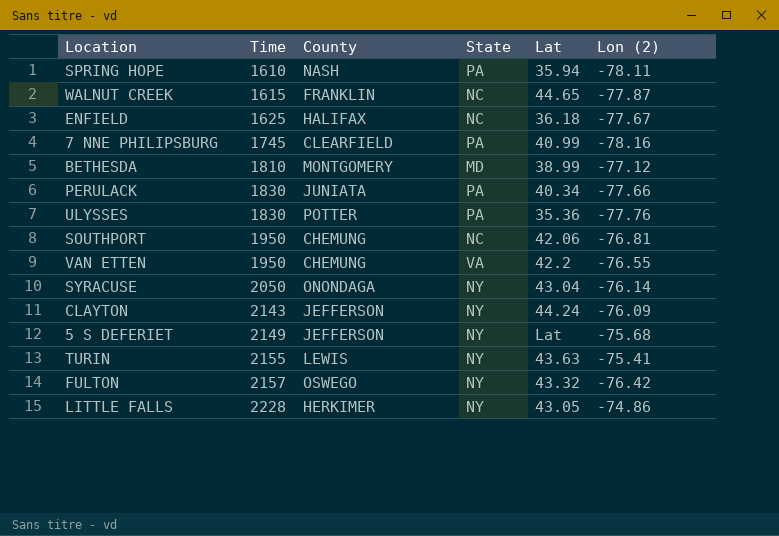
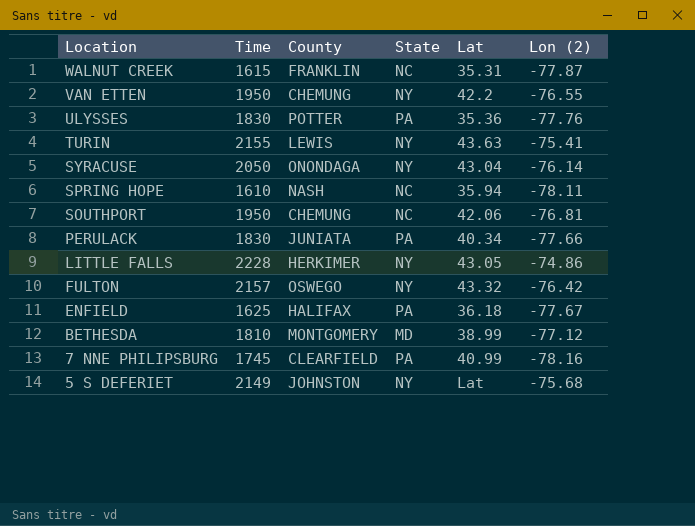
row order: Time ascending -> Location descending
row CLAYTON: 2143 | JEFFERSON | NY | 44.24 | -76.09 -> none
WALNUT CREEK | Lat: 44.65 -> 35.31
VAN ETTEN | State: VA -> NY
SPRING HOPE | State: PA -> NC
ENFIELD | State: NC -> PA
5 S DEFERIET | County: JEFFERSON -> JOHNSTON

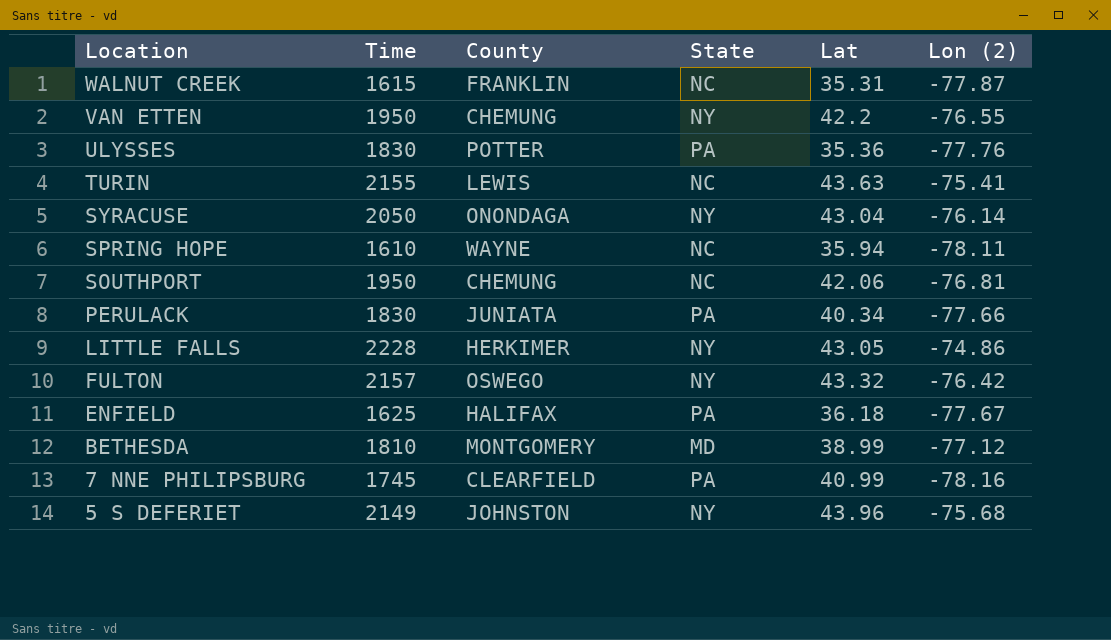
TURIN | State: NY -> NC
SPRING HOPE | County: NASH -> WAYNE
5 S DEFERIET | Lat: Lat -> 43.96

